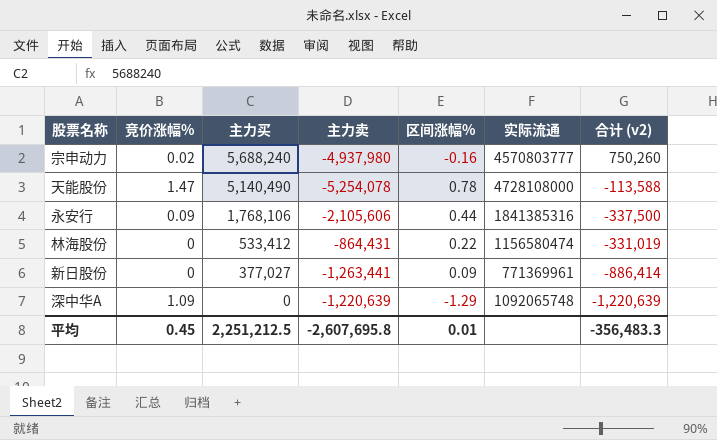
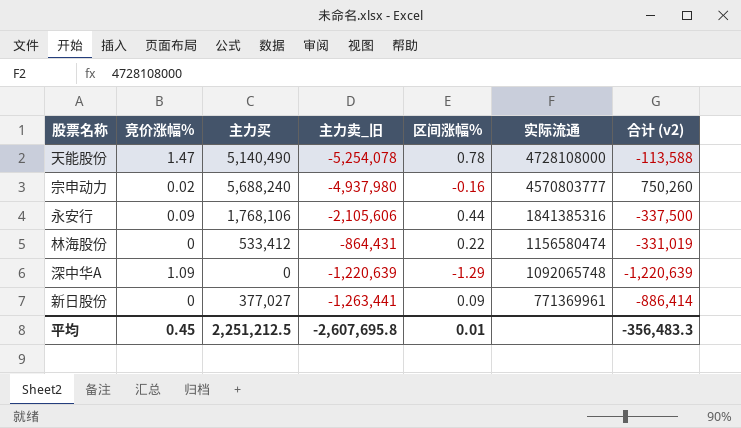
row order: 主力买 descending -> 实际流通 descending
column name: 主力卖 -> 主力卖_旧

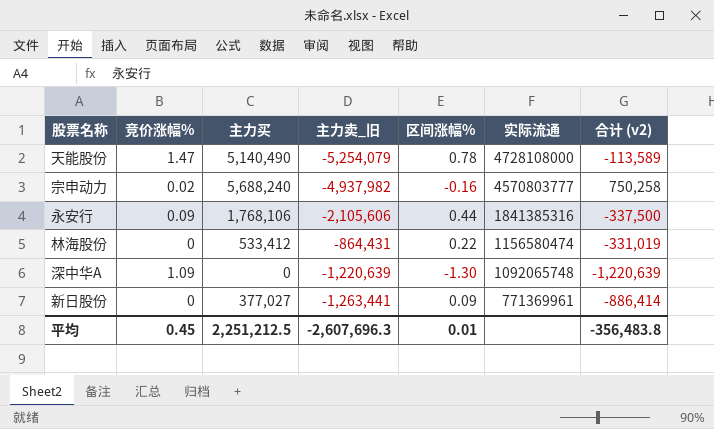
天能股份 | 主力卖_旧: -5,254,078 -> -5,254,079
天能股份 | 合计 (v2): -113,588 -> -113,589
宗申动力 | 主力卖_旧: -4,937,980 -> -4,937,982
宗申动力 | 合计 (v2): 750,260 -> 750,258
深中华A | 区间涨幅%: -1.29 -> -1.30
平均 | 主力卖_旧: -2,607,695.8 -> -2,607,696.3
平均 | 合计 (v2): -356,483.3 -> -356,483.8

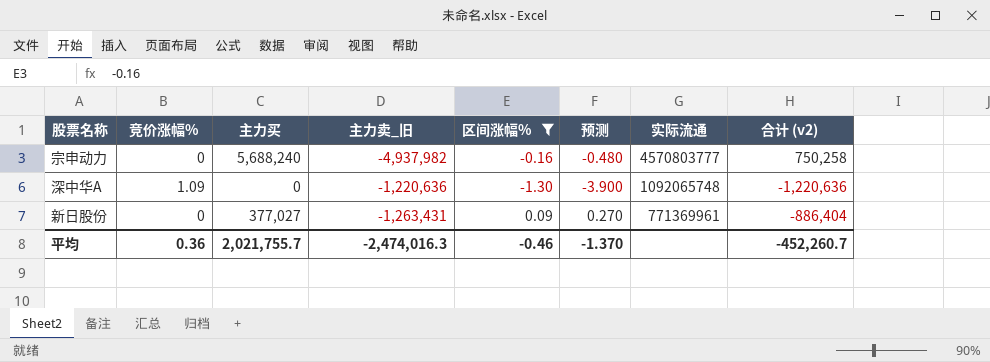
filter: none -> 区间涨幅% <= 0.09
column 预测 | formula: none -> [区间涨幅%] * 3
宗申动力 | 竞价涨幅%: 0.02 -> 0
深中华A | 主力卖_旧: -1,220,639 -> -1,220,636
深中华A | 合计 (v2): -1,220,639 -> -1,220,636
新日股份 | 主力卖_旧: -1,263,441 -> -1,263,431
新日股份 | 合计 (v2): -886,414 -> -886,404
平均 | 竞价涨幅%: 0.45 -> 0.36
平均 | 主力买: 2,251,212.5 -> 2,021,755.7
平均 | 主力卖_旧: -2,607,696.3 -> -2,474,016.3
平均 | 区间涨幅%: 0.01 -> -0.46
平均 | 合计 (v2): -356,483.8 -> -452,260.7

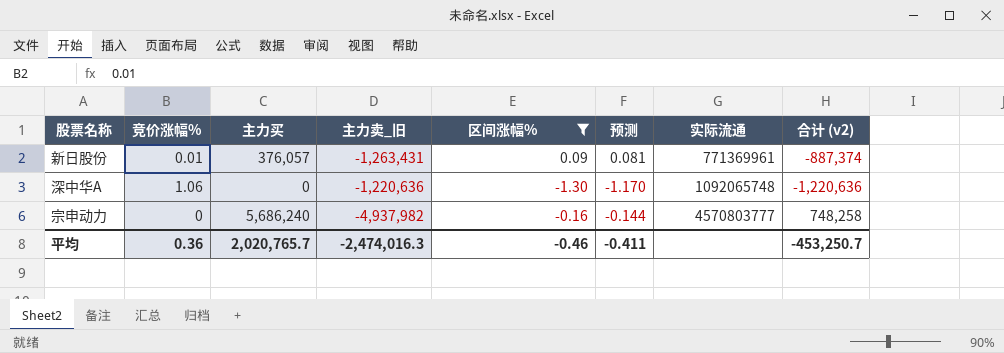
row order: 实际流通 descending -> 实际流通 ascending
column 预测 | formula: [区间涨幅%] * 3 -> [区间涨幅%] * 0.9
新日股份 | 竞价涨幅%: 0 -> 0.01
新日股份 | 主力买: 377,027 -> 376,057
新日股份 | 合计 (v2): -886,404 -> -887,374
深中华A | 竞价涨幅%: 1.09 -> 1.06
宗申动力 | 主力买: 5,688,240 -> 5,686,240
宗申动力 | 合计 (v2): 750,258 -> 748,258
平均 | 主力买: 2,021,755.7 -> 2,020,765.7
平均 | 预测: -1.370 -> -0.411
平均 | 合计 (v2): -452,260.7 -> -453,250.7

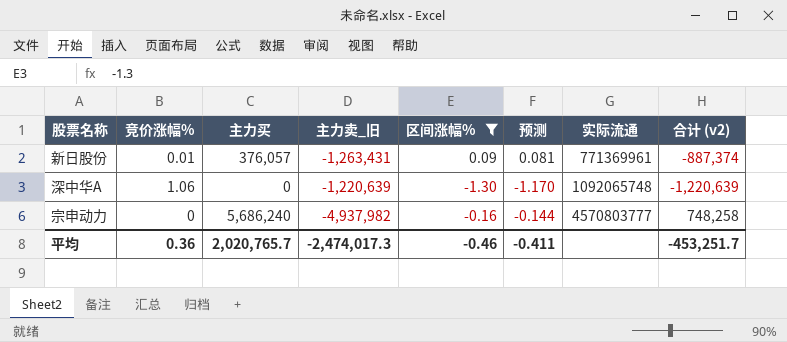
深中华A | 主力卖_旧: -1,220,636 -> -1,220,639
深中华A | 合计 (v2): -1,220,636 -> -1,220,639
平均 | 主力卖_旧: -2,474,016.3 -> -2,474,017.3
平均 | 合计 (v2): -453,250.7 -> -453,251.7

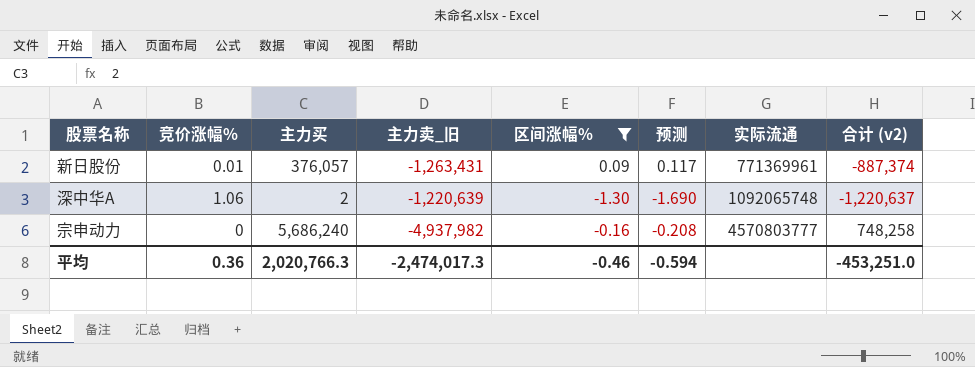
column 预测 | formula: [区间涨幅%] * 0.9 -> [区间涨幅%] * 1.3
深中华A | 主力买: 0 -> 2
深中华A | 合计 (v2): -1,220,639 -> -1,220,637
平均 | 主力买: 2,020,765.7 -> 2,020,766.3
平均 | 预测: -0.411 -> -0.594
平均 | 合计 (v2): -453,251.7 -> -453,251.0

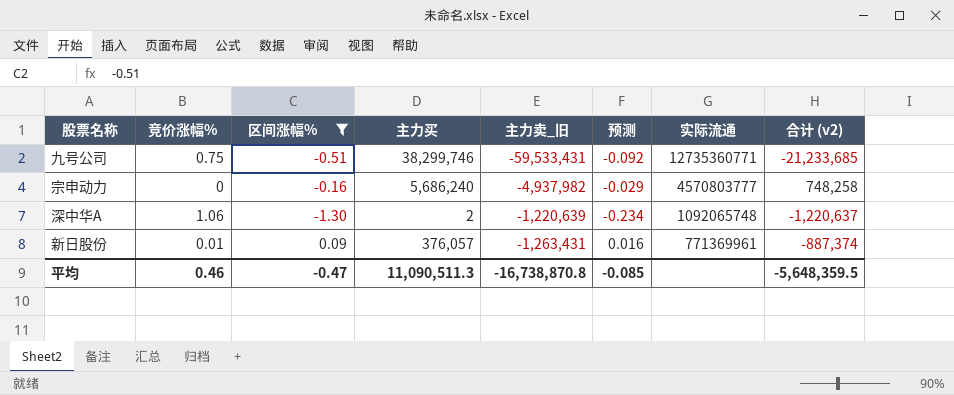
row order: 实际流通 ascending -> 实际流通 descending
column 区间涨幅% | position: 5 -> 3
column 预测 | formula: [区间涨幅%] * 1.3 -> [区间涨幅%] * 0.18
row 九号公司: none -> 0.75 | -0.51 | 38,299,746 | -59,533,431 | -0.092 | 12735360771 | -21,233,685
平均 | 竞价涨幅%: 0.36 -> 0.46
平均 | 区间涨幅%: -0.46 -> -0.47
平均 | 主力买: 2,020,766.3 -> 11,090,511.3
平均 | 主力卖_旧: -2,474,017.3 -> -16,738,870.8
平均 | 预测: -0.594 -> -0.085
平均 | 合计 (v2): -453,251.0 -> -5,648,359.5

